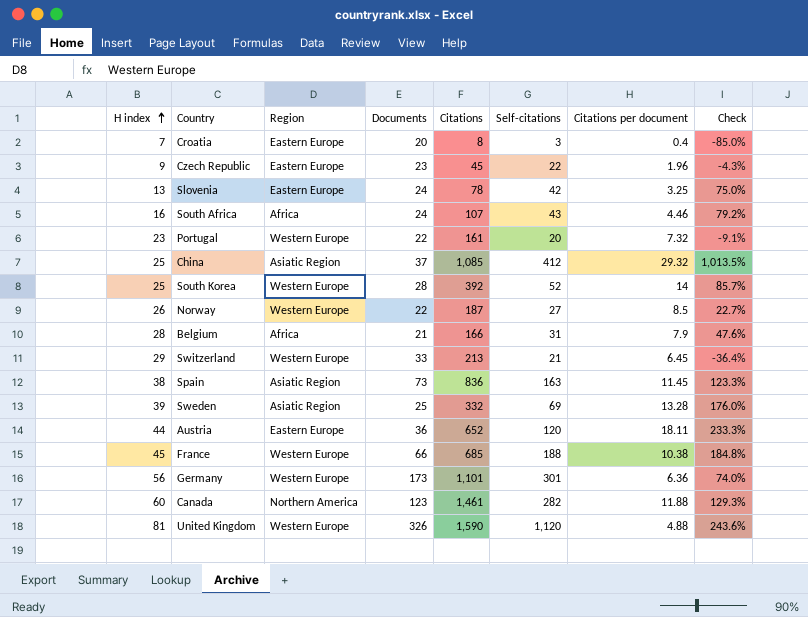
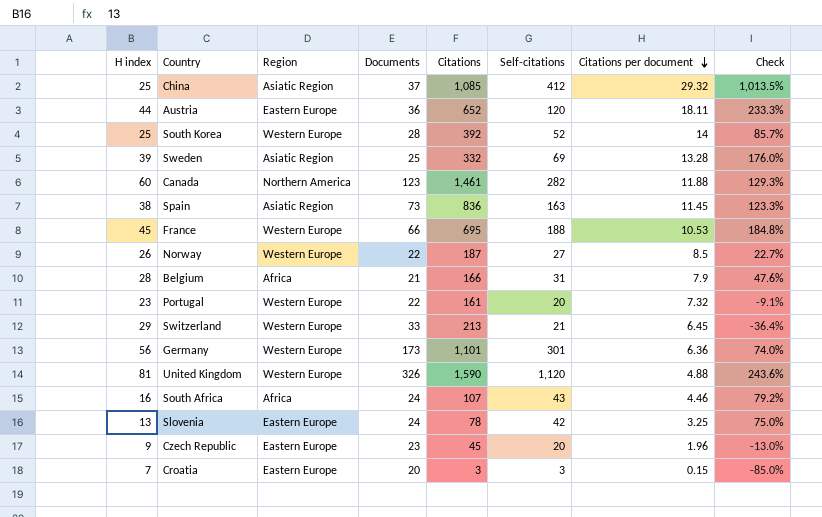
row order: H index ascending -> Citations per document descending
France | Citations: 685 -> 695
France | Citations per document: 10.38 -> 10.53
Czech Republic | Self-citations: 22 -> 20
Czech Republic | Check: -4.3% -> -13.0%
Croatia | Citations: 8 -> 3
Croatia | Citations per document: 0.4 -> 0.15

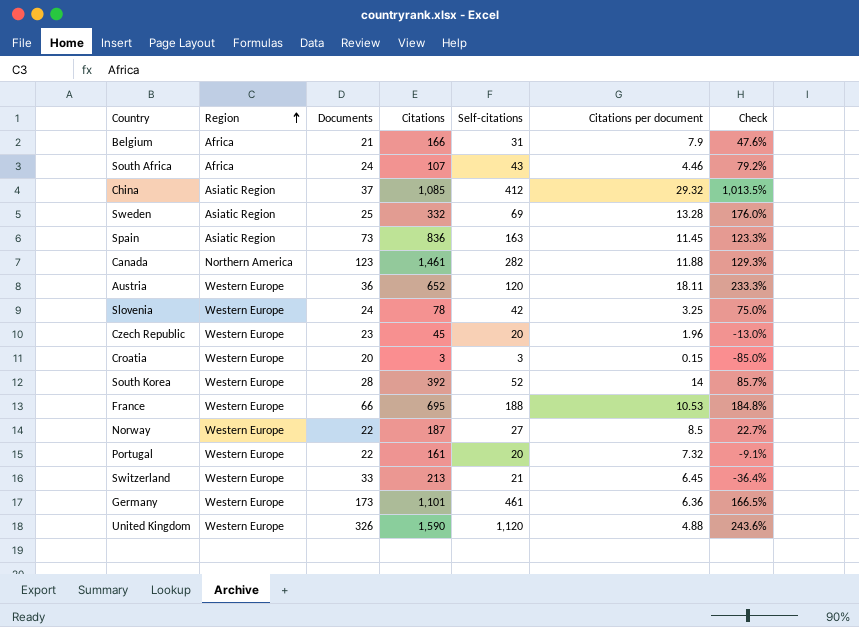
row order: Citations per document descending -> Region ascending
column H index | position: 1 -> none
Austria | Region: Eastern Europe -> Western Europe
Slovenia | Region: Eastern Europe -> Western Europe
Czech Republic | Region: Eastern Europe -> Western Europe
Croatia | Region: Eastern Europe -> Western Europe
Germany | Self-citations: 301 -> 461
Germany | Check: 74.0% -> 166.5%

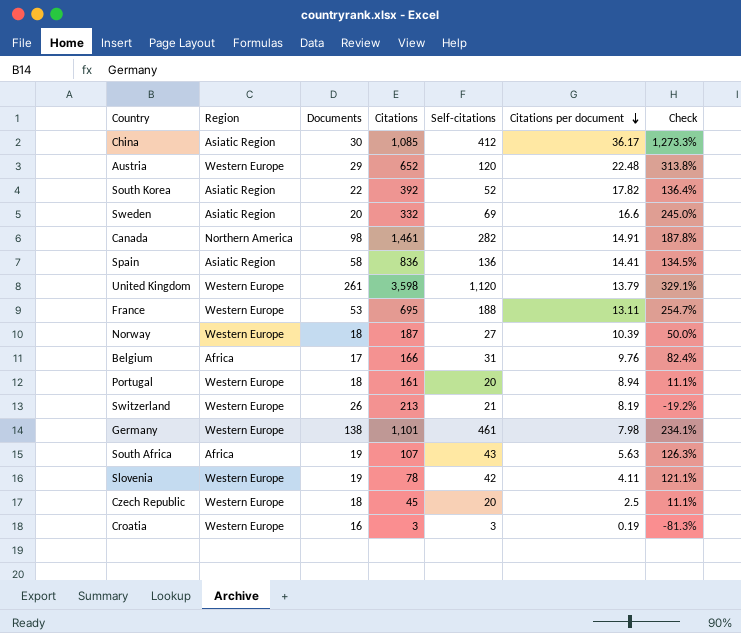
row order: Region ascending -> Citations per document descending
China | Documents: 37 -> 30
China | Citations per document: 29.32 -> 36.17
China | Check: 1,013.5% -> 1,273.3%
Austria | Documents: 36 -> 29
Austria | Citations per document: 18.11 -> 22.48
Austria | Check: 233.3% -> 313.8%
South Korea | Region: Western Europe -> Asiatic Region
South Korea | Documents: 28 -> 22
South Korea | Citations per document: 14 -> 17.82
South Korea | Check: 85.7% -> 136.4%
Sweden | Documents: 25 -> 20
Sweden | Citations per document: 13.28 -> 16.6
Sweden | Check: 176.0% -> 245.0%
Canada | Documents: 123 -> 98
Canada | Citations per document: 11.88 -> 14.91
Canada | Check: 129.3% -> 187.8%
Spain | Documents: 73 -> 58
Spain | Self-citations: 163 -> 136
Spain | Citations per document: 11.45 -> 14.41
Spain | Check: 123.3% -> 134.5%
United Kingdom | Documents: 326 -> 261
United Kingdom | Citations: 1,590 -> 3,598
United Kingdom | Citations per document: 4.88 -> 13.79
United Kingdom | Check: 243.6% -> 329.1%
France | Documents: 66 -> 53
France | Citations per document: 10.53 -> 13.11
France | Check: 184.8% -> 254.7%
Norway | Documents: 22 -> 18
Norway | Citations per document: 8.5 -> 10.39
Norway | Check: 22.7% -> 50.0%
Belgium | Documents: 21 -> 17
Belgium | Citations per document: 7.9 -> 9.76
Belgium | Check: 47.6% -> 82.4%
Portugal | Documents: 22 -> 18
Portugal | Citations per document: 7.32 -> 8.94
Portugal | Check: -9.1% -> 11.1%
Switzerland | Documents: 33 -> 26
Switzerland | Citations per document: 6.45 -> 8.19
Switzerland | Check: -36.4% -> -19.2%
Germany | Documents: 173 -> 138
Germany | Citations per document: 6.36 -> 7.98
Germany | Check: 166.5% -> 234.1%
South Africa | Documents: 24 -> 19
South Africa | Citations per document: 4.46 -> 5.63
South Africa | Check: 79.2% -> 126.3%
Slovenia | Documents: 24 -> 19
Slovenia | Citations per document: 3.25 -> 4.11
Slovenia | Check: 75.0% -> 121.1%
Czech Republic | Documents: 23 -> 18
Czech Republic | Citations per document: 1.96 -> 2.5
Czech Republic | Check: -13.0% -> 11.1%
Croatia | Documents: 20 -> 16
Croatia | Citations per document: 0.15 -> 0.19
Croatia | Check: -85.0% -> -81.3%

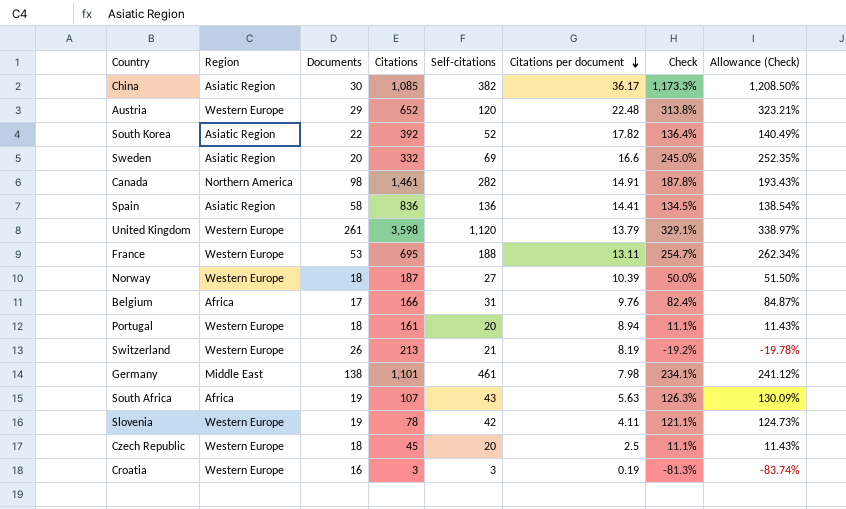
column Allowance (Check) | formula: none -> [Check] * 1.03
China | Self-citations: 412 -> 382
China | Check: 1,273.3% -> 1,173.3%
Germany | Region: Western Europe -> Middle East

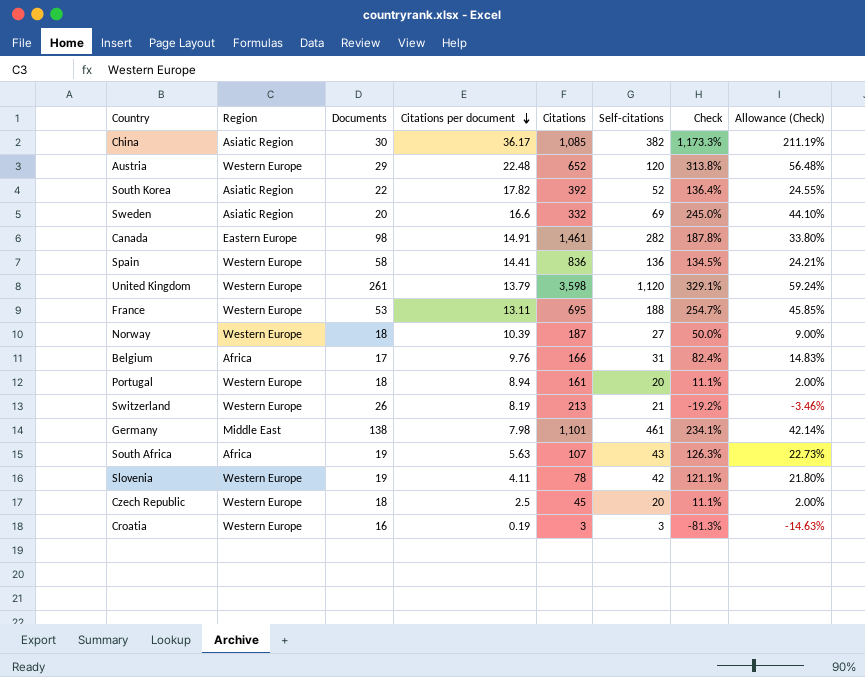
column Citations per document | position: 6 -> 4
column Allowance (Check) | formula: [Check] * 1.03 -> [Check] * 0.18
Canada | Region: Northern America -> Eastern Europe
Spain | Region: Asiatic Region -> Western Europe

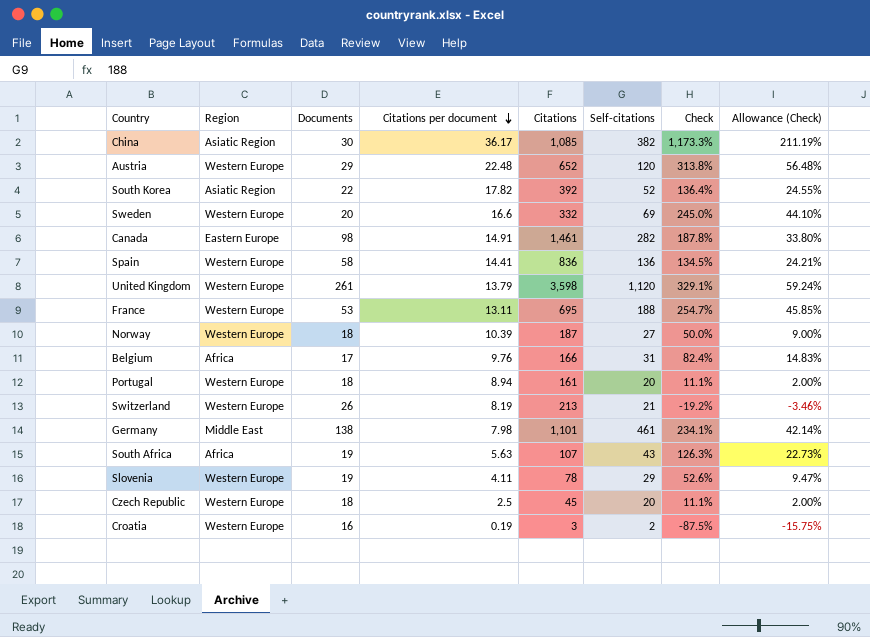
Sweden | Region: Asiatic Region -> Western Europe
Slovenia | Self-citations: 42 -> 29
Slovenia | Check: 121.1% -> 52.6%
Slovenia | Allowance (Check): 21.80% -> 9.47%
Croatia | Self-citations: 3 -> 2
Croatia | Check: -81.3% -> -87.5%
Croatia | Allowance (Check): -14.63% -> -15.75%

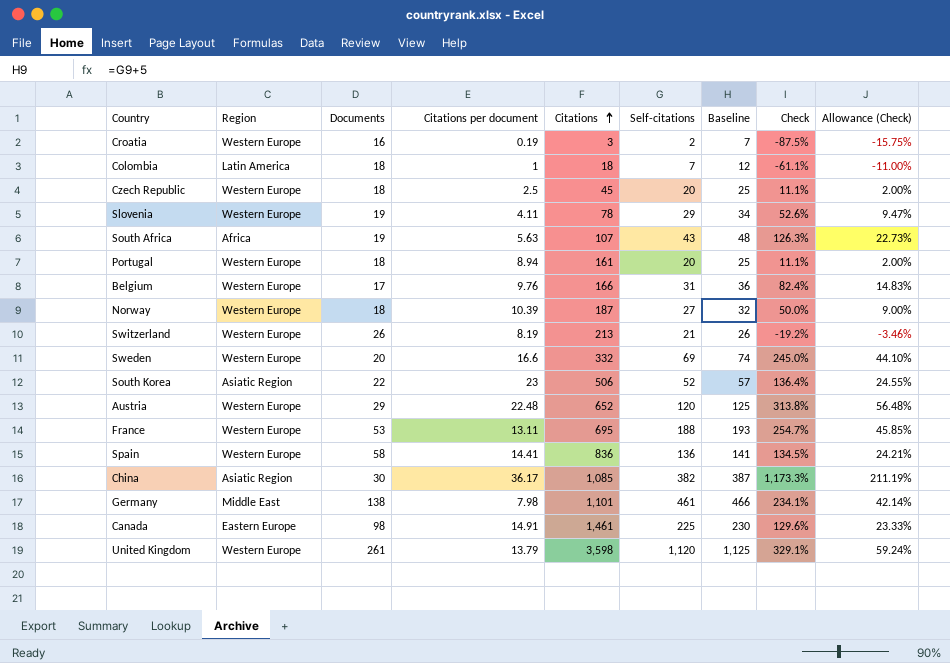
row order: Citations per document descending -> Citations ascending
column Baseline | formula: none -> [Self-citations] + 5
row Colombia: none -> Latin America | 18 | 1 | 18 | 7 | 12 | -61.1% | -11.00%
Belgium | Region: Africa -> Western Europe
South Korea | Citations per document: 17.82 -> 23
South Korea | Citations: 392 -> 506
Canada | Self-citations: 282 -> 225
Canada | Check: 187.8% -> 129.6%
Canada | Allowance (Check): 33.80% -> 23.33%

